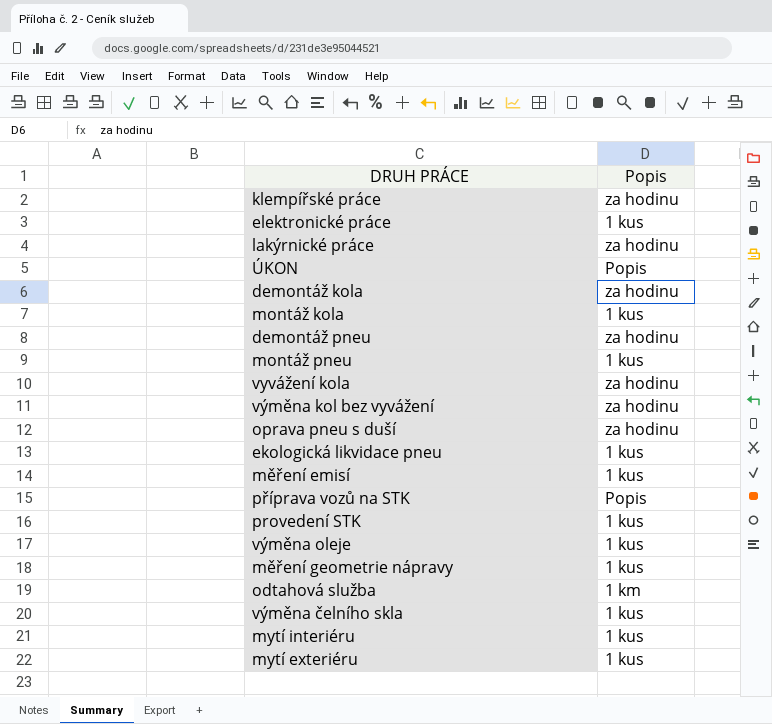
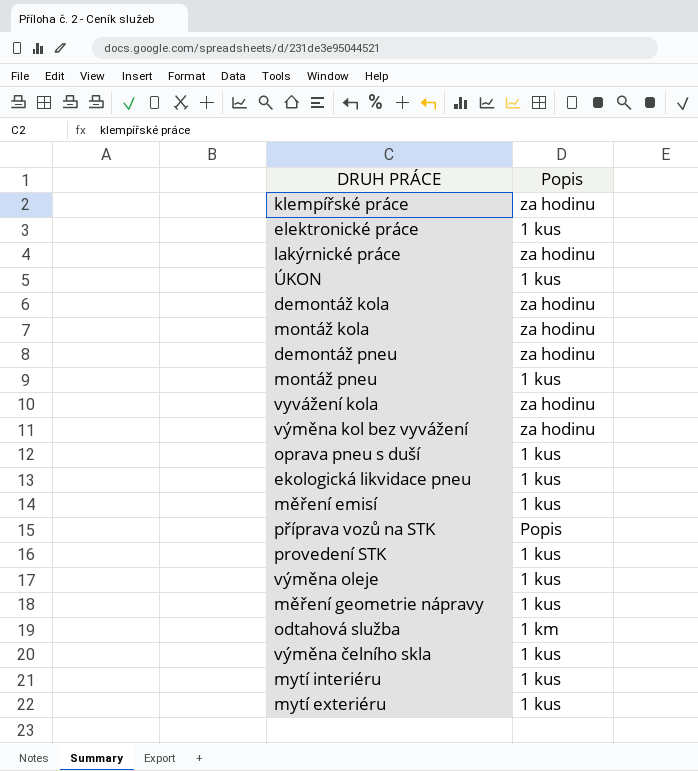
ÚKON | Popis: Popis -> 1 kus
montáž kola | Popis: 1 kus -> za hodinu
oprava pneu s duší | Popis: za hodinu -> 1 kus

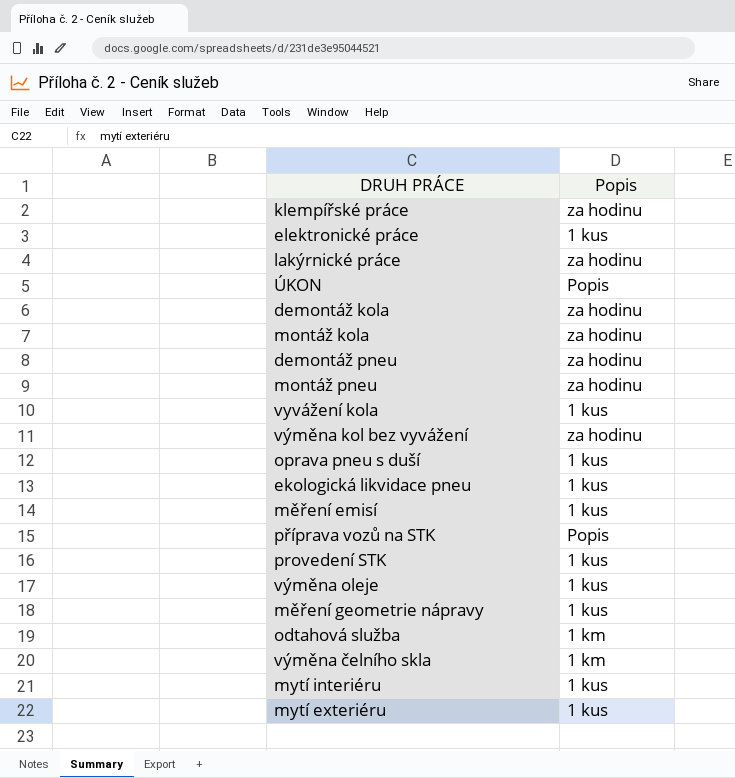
ÚKON | Popis: 1 kus -> Popis
montáž pneu | Popis: 1 kus -> za hodinu
vyvážení kola | Popis: za hodinu -> 1 kus
výměna čelního skla | Popis: 1 kus -> 1 km

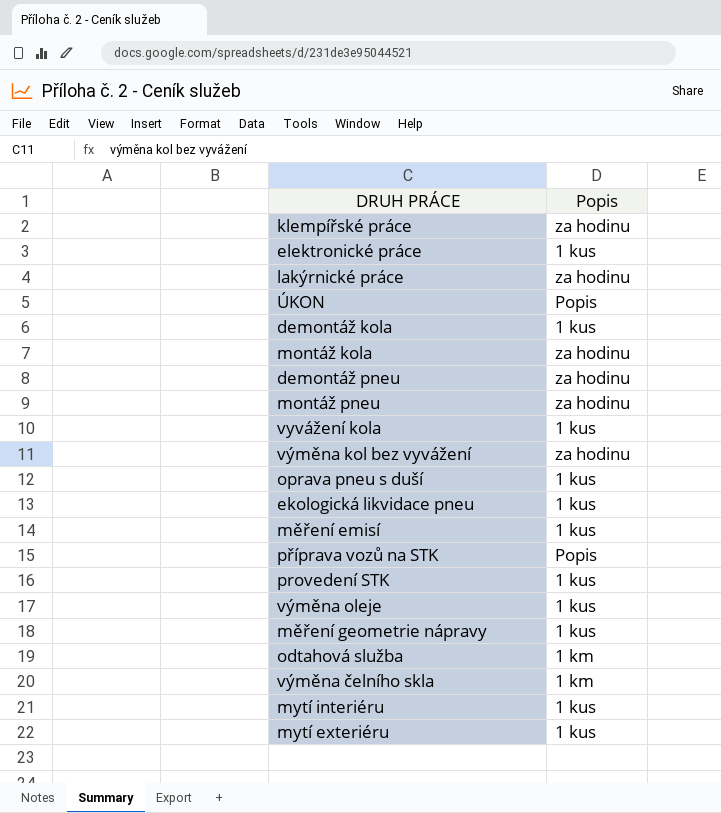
demontáž kola | Popis: za hodinu -> 1 kus

